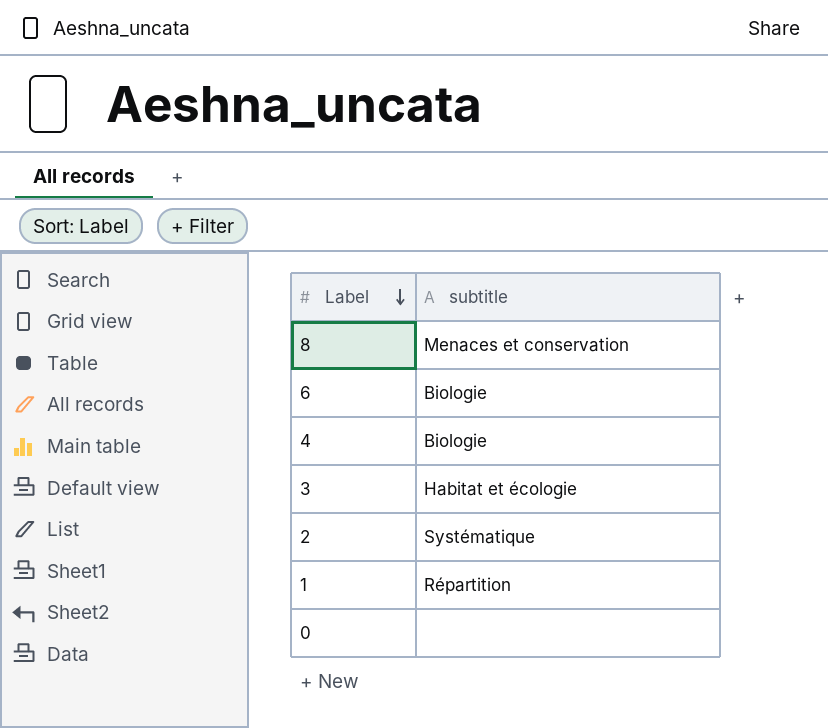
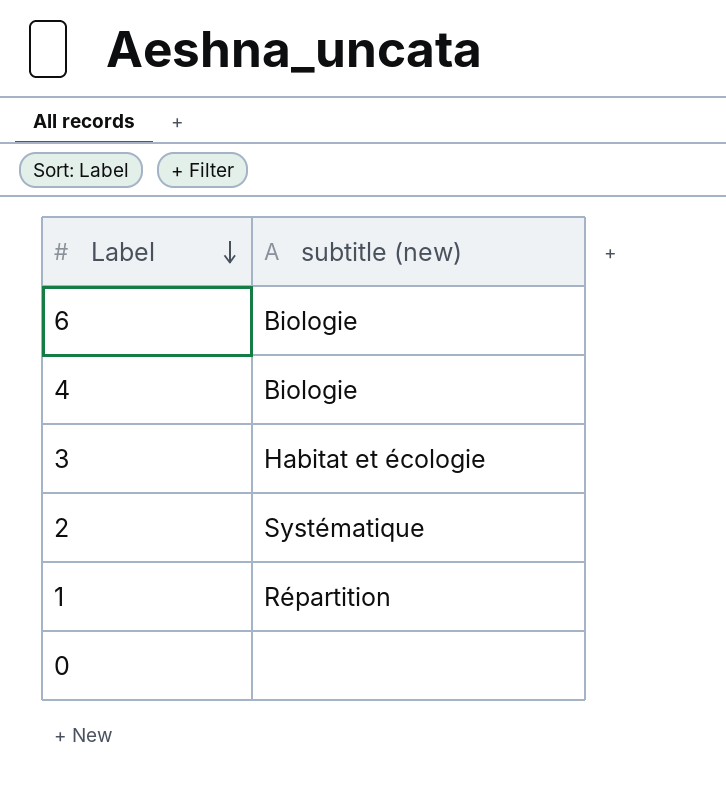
column name: subtitle -> subtitle (new)
row 8: Menaces et conservation -> none

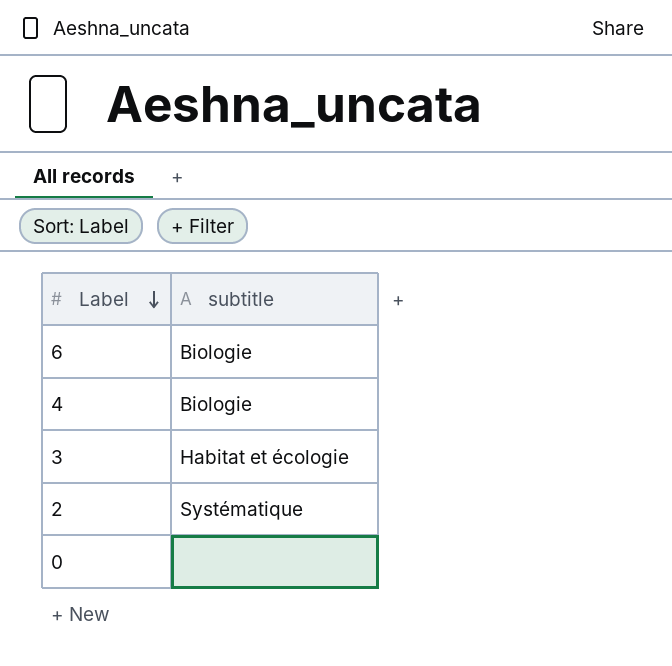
column name: subtitle (new) -> subtitle
row 1: Répartition -> none

